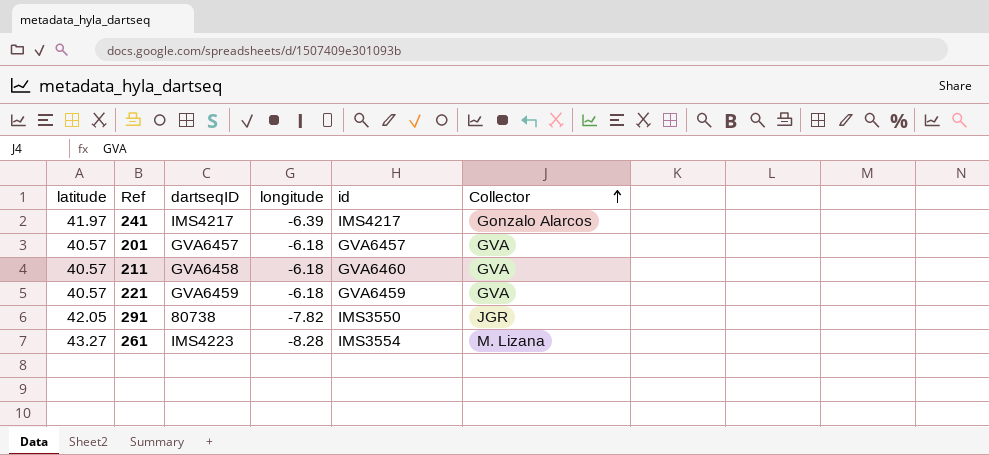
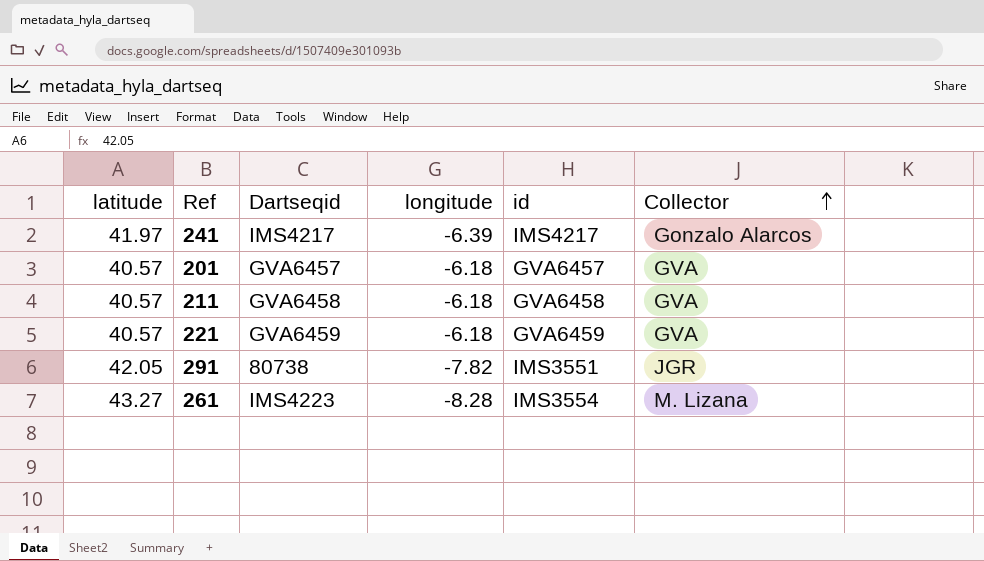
column name: dartseqID -> Dartseqid
211 | id: GVA6460 -> GVA6458
291 | id: IMS3550 -> IMS3551

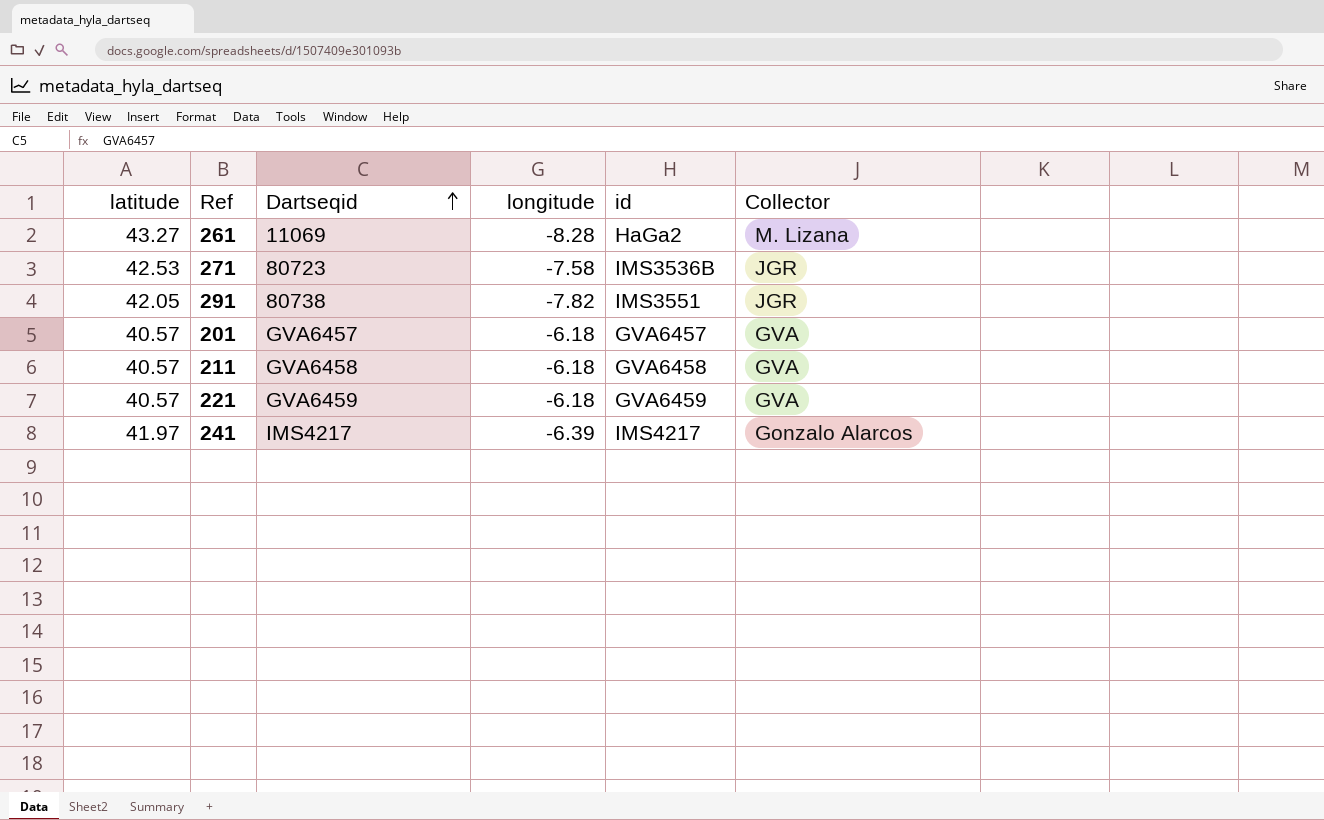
row order: Collector ascending -> Dartseqid ascending
261 | Dartseqid: IMS4223 -> 11069
261 | id: IMS3554 -> HaGa2
row 271: none -> 42.53 | 80723 | -7.58 | IMS3536B | JGR

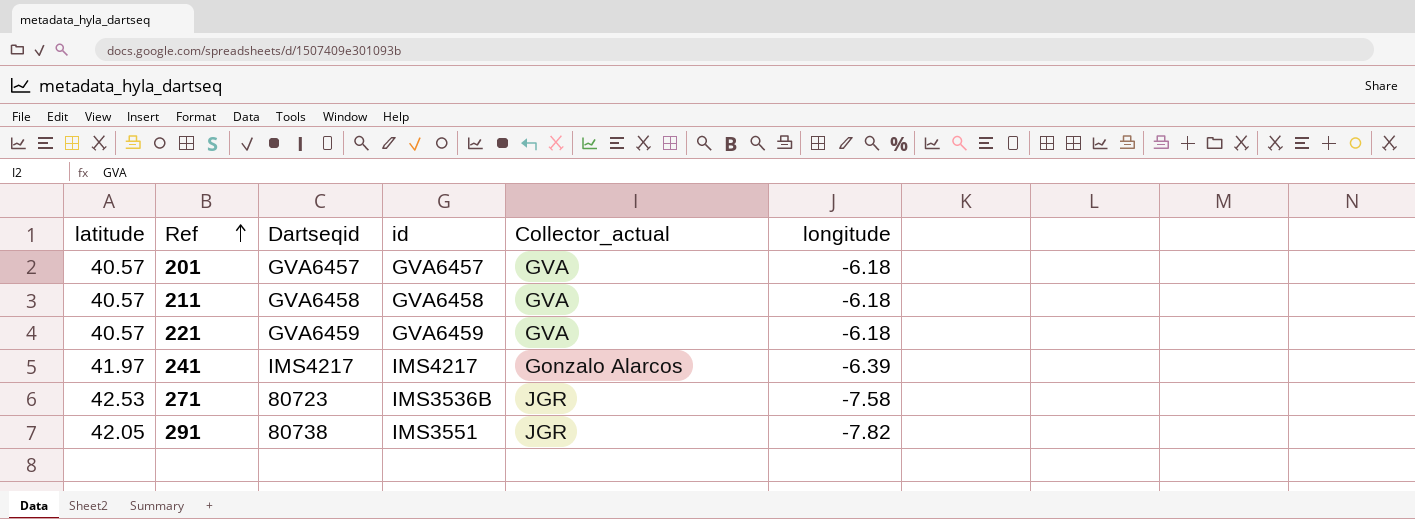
row order: Dartseqid ascending -> Ref ascending
column name: Collector -> Collector_actual
column longitude | position: 4 -> 6
row 261: 43.27 | 11069 | -8.28 | HaGa2 | M. Lizana -> none

